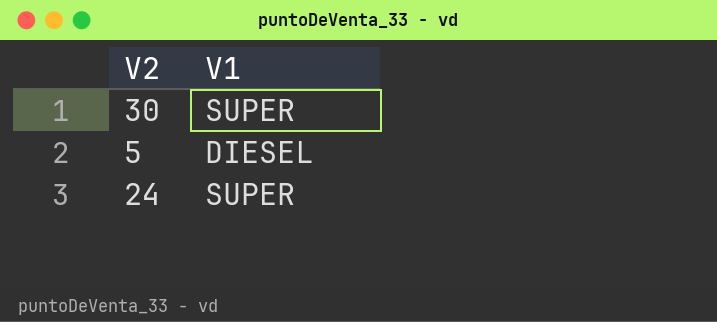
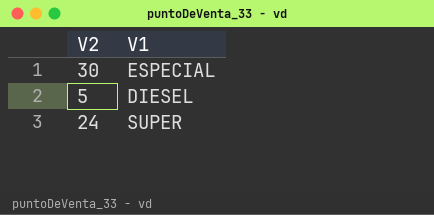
30 | V1: SUPER -> ESPECIAL

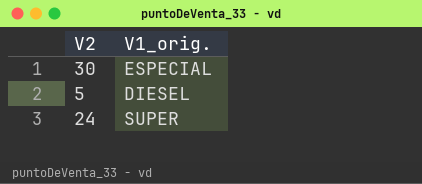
column name: V1 -> V1_orig.

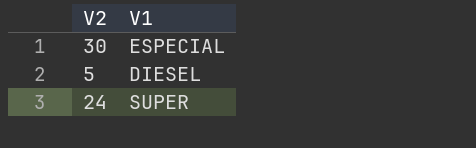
column name: V1_orig. -> V1

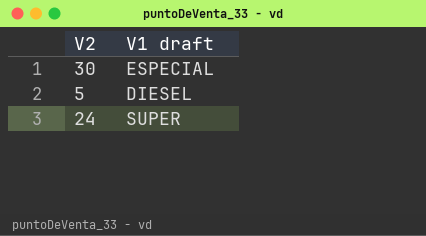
column name: V1 -> V1 draft

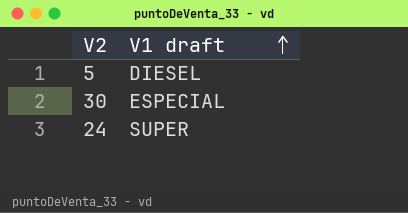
row order: none -> V1 draft ascending

